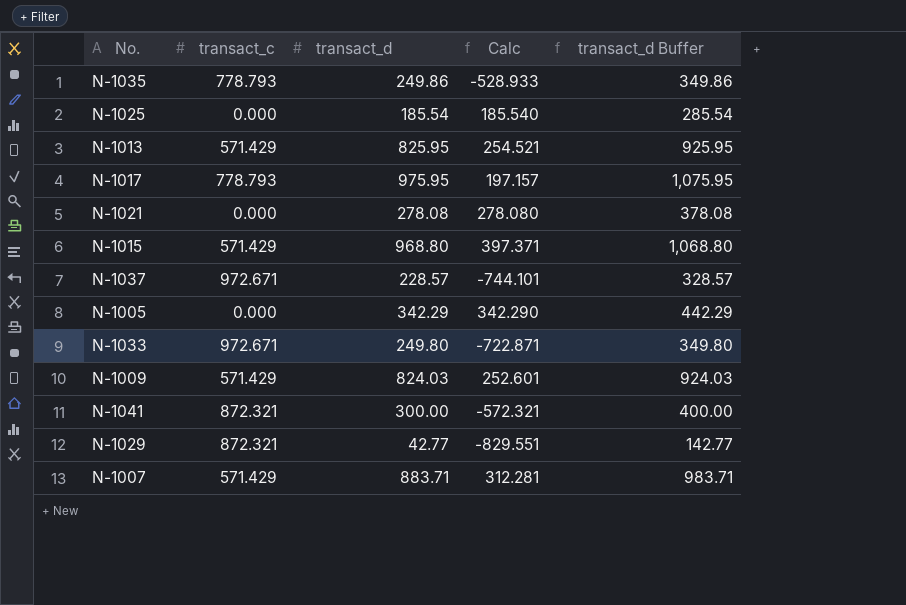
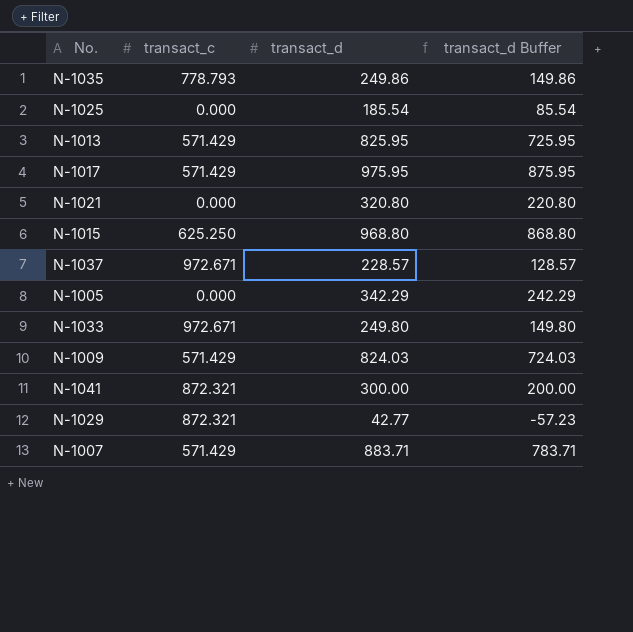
column Calc | formula: [transact_d] - [transact_c] -> none
column transact_d Buffer | formula: [transact_d] + 100 -> [transact_d] - 100
N-1017 | transact_c: 778.793 -> 571.429
N-1021 | transact_d: 278.08 -> 320.80
N-1015 | transact_c: 571.429 -> 625.250

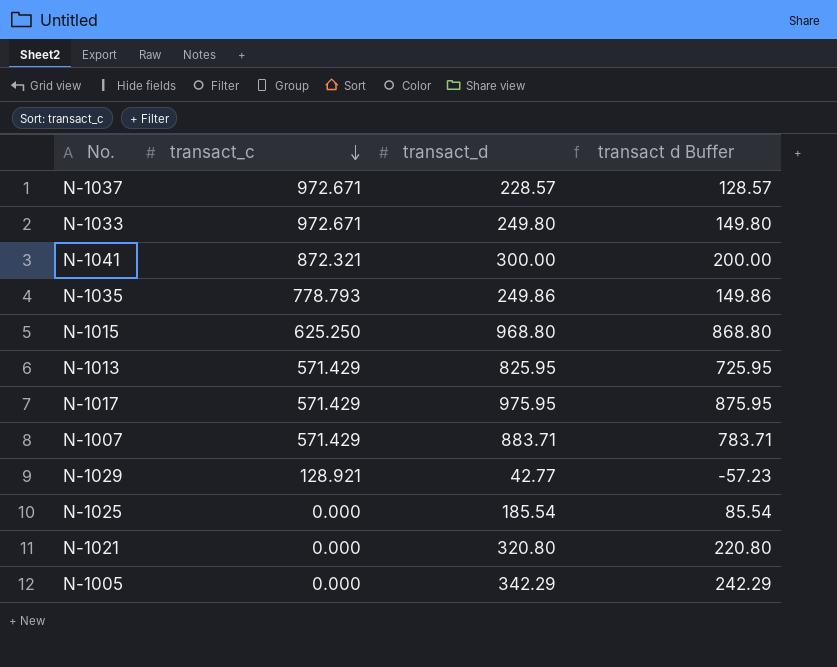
row order: none -> transact_c descending
column name: transact_d Buffer -> transact d Buffer
row N-1009: 571.429 | 824.03 | 724.03 -> none
N-1029 | transact_c: 872.321 -> 128.921

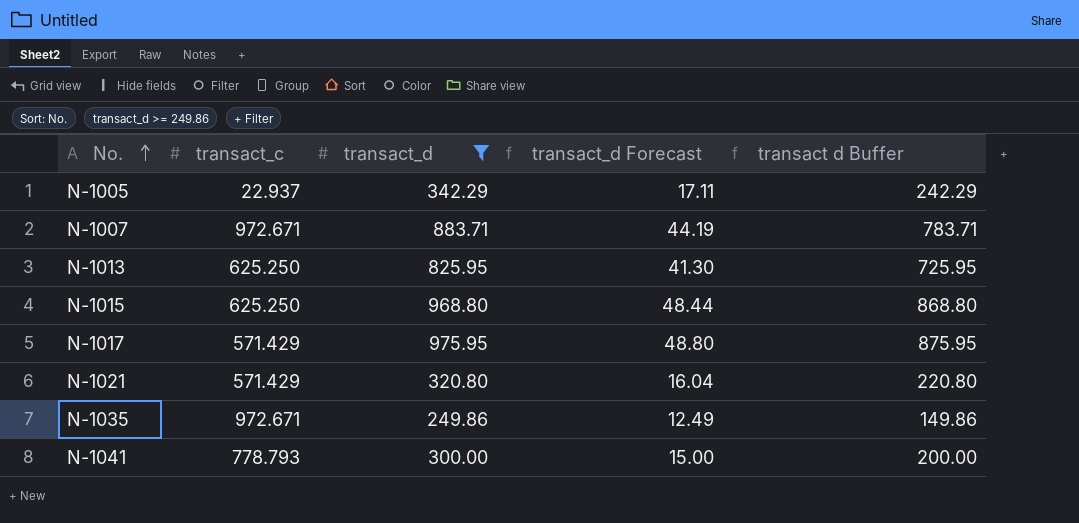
filter: none -> transact_d >= 249.86
row order: transact_c descending -> No. ascending
column transact_d Forecast | formula: none -> [transact_d] * 0.05
N-1005 | transact_c: 0.000 -> 22.937
N-1007 | transact_c: 571.429 -> 972.671
N-1013 | transact_c: 571.429 -> 625.250
N-1021 | transact_c: 0.000 -> 571.429
N-1035 | transact_c: 778.793 -> 972.671
N-1041 | transact_c: 872.321 -> 778.793

